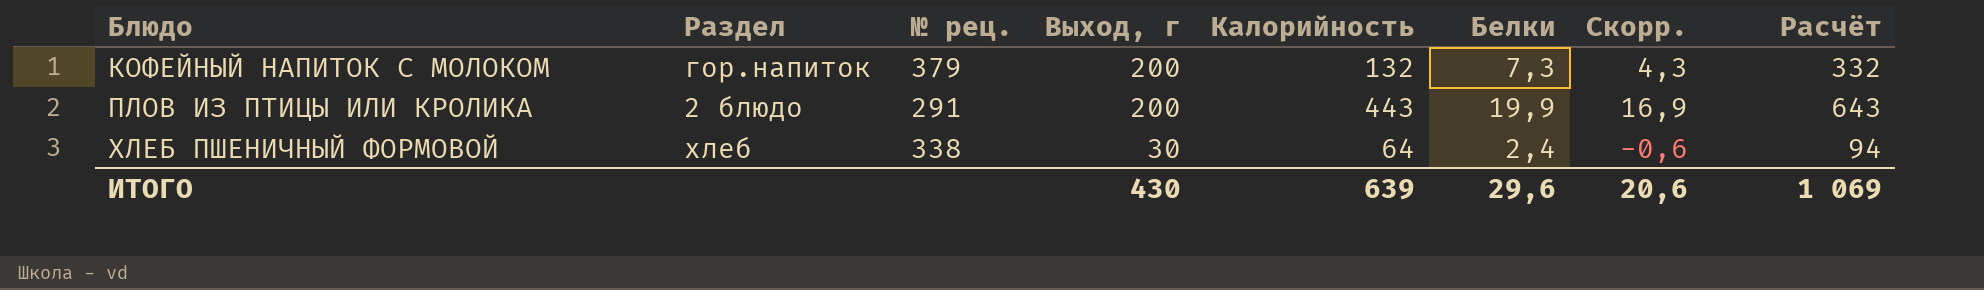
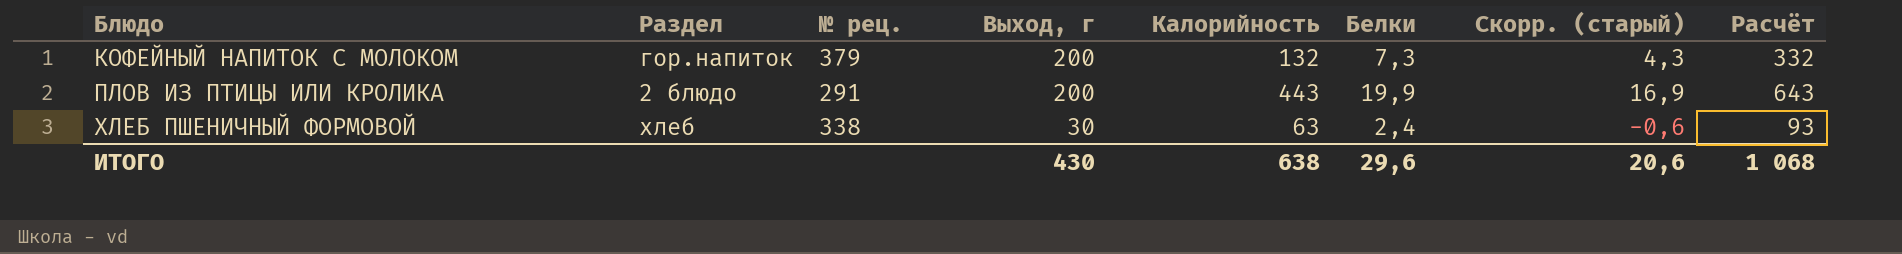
column name: Скорр. -> Скорр. (старый)
ХЛЕБ ПШЕНИЧНЫЙ ФОРМОВОЙ | Калорийность: 64 -> 63
ХЛЕБ ПШЕНИЧНЫЙ ФОРМОВОЙ | Расчёт: 94 -> 93
ИТОГО | Калорийность: 639 -> 638
ИТОГО | Расчёт: 1 069 -> 1 068

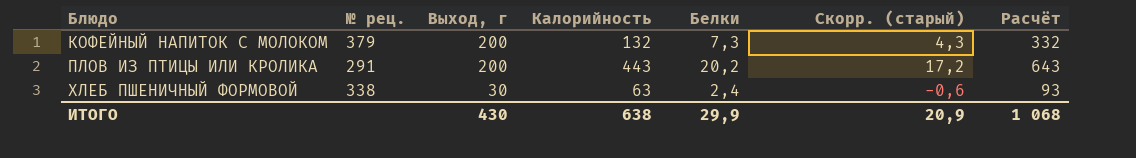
column Раздел | position: 2 -> none
ПЛОВ ИЗ ПТИЦЫ ИЛИ КРОЛИКА | Белки: 19,9 -> 20,2
ПЛОВ ИЗ ПТИЦЫ ИЛИ КРОЛИКА | Скорр. (старый): 16,9 -> 17,2
ИТОГО | Белки: 29,6 -> 29,9
ИТОГО | Скорр. (старый): 20,6 -> 20,9

